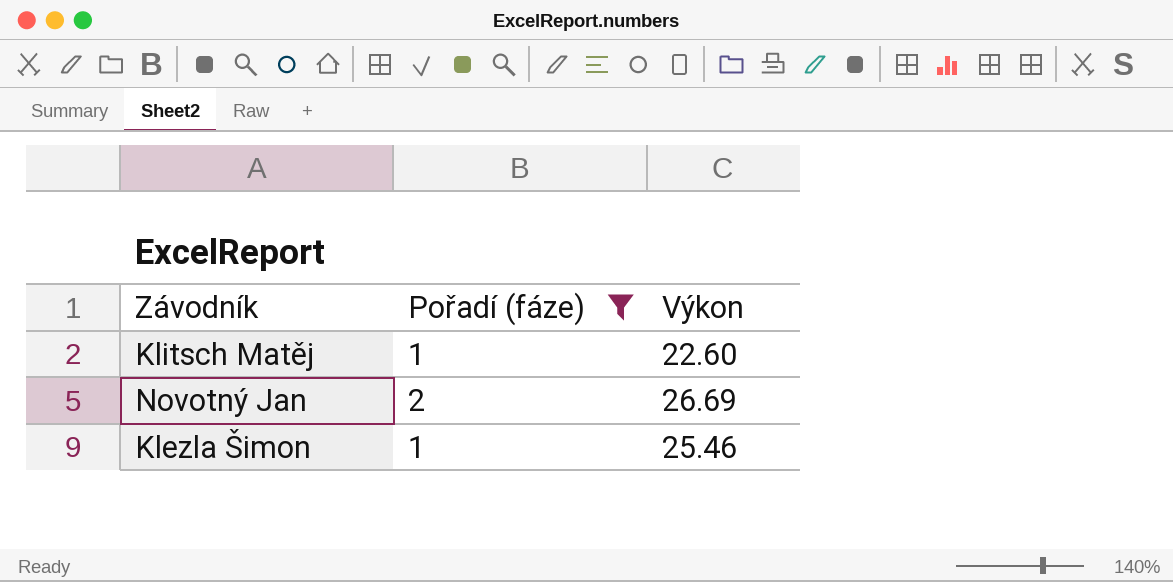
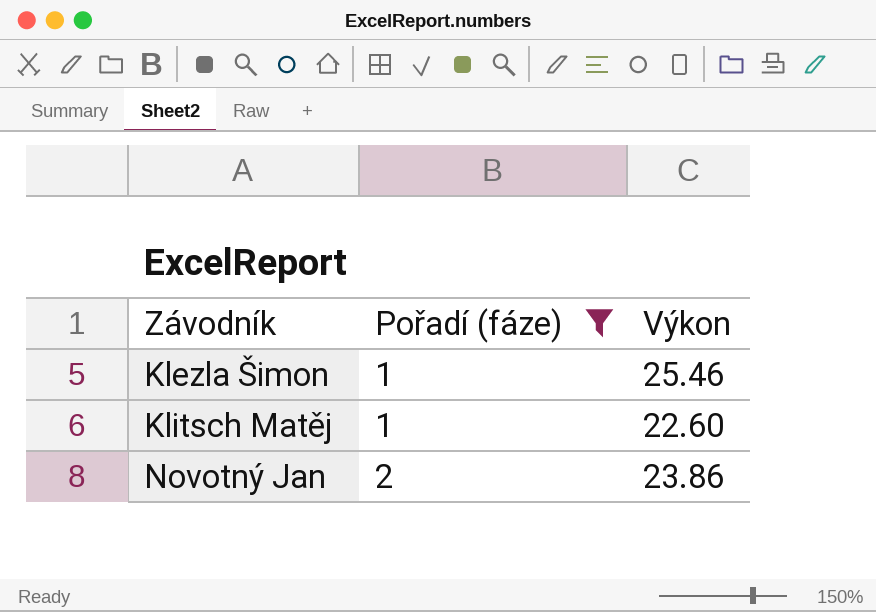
row order: none -> Závodník ascending
Novotný Jan | Výkon: 26.69 -> 23.86

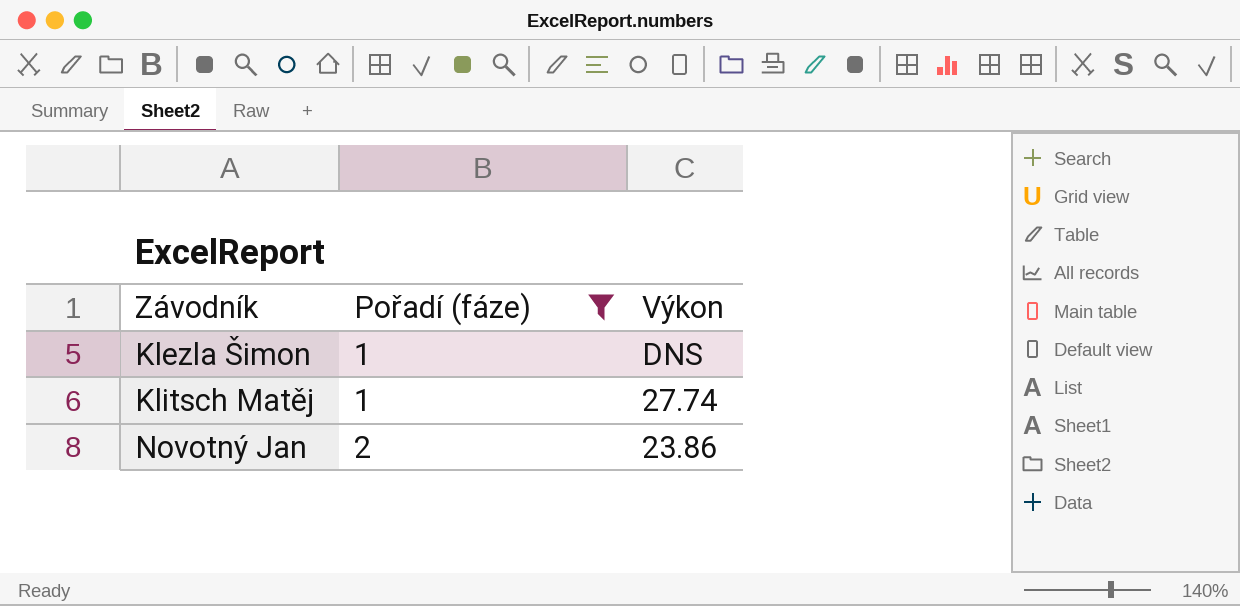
Klezla Šimon | Výkon: 25.46 -> DNS
Klitsch Matěj | Výkon: 22.60 -> 27.74

